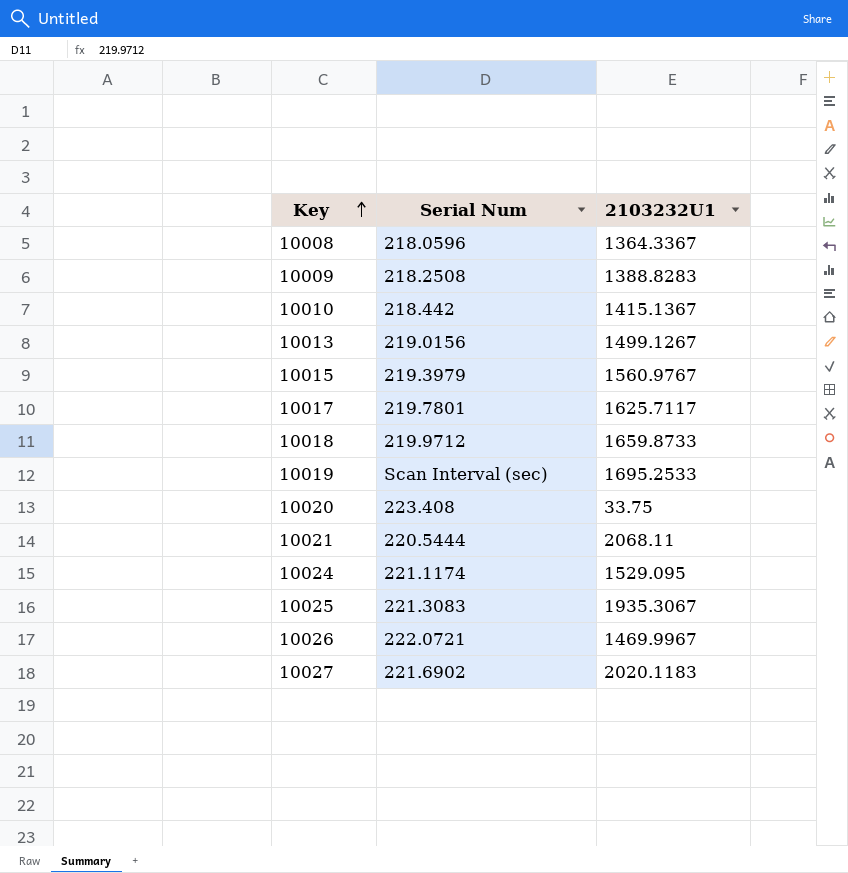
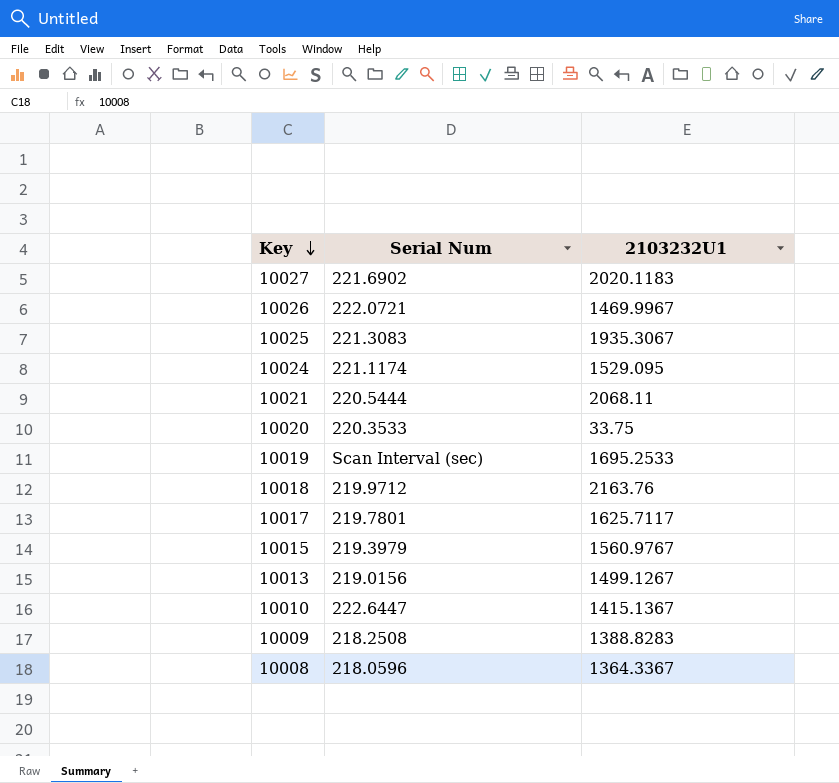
row order: Key ascending -> Key descending
10020 | Serial Num: 223.408 -> 220.3533
10018 | 2103232U1: 1659.8733 -> 2163.76
10010 | Serial Num: 218.442 -> 222.6447

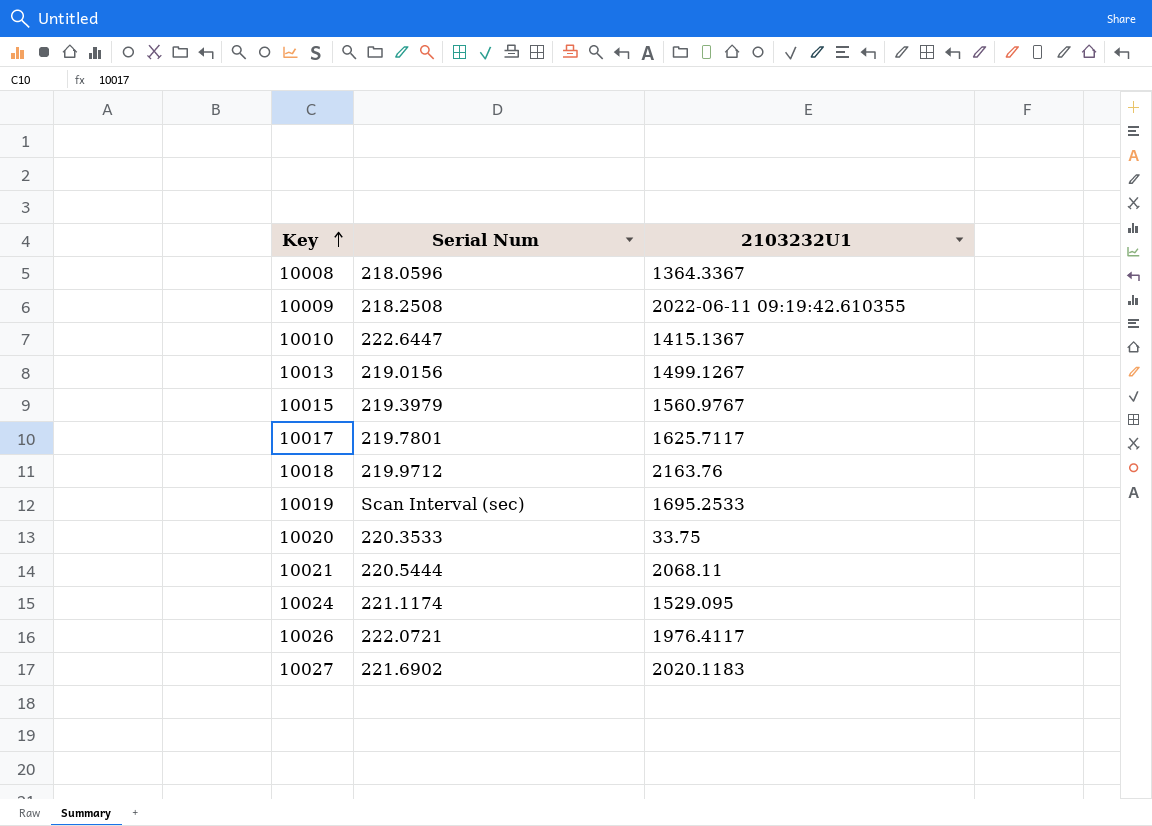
row order: Key descending -> Key ascending
row 10025: 221.3083 | 1935.3067 -> none
10009 | 2103232U1: 1388.8283 -> 2022-06-11 09:19:42.610355
10026 | 2103232U1: 1469.9967 -> 1976.4117

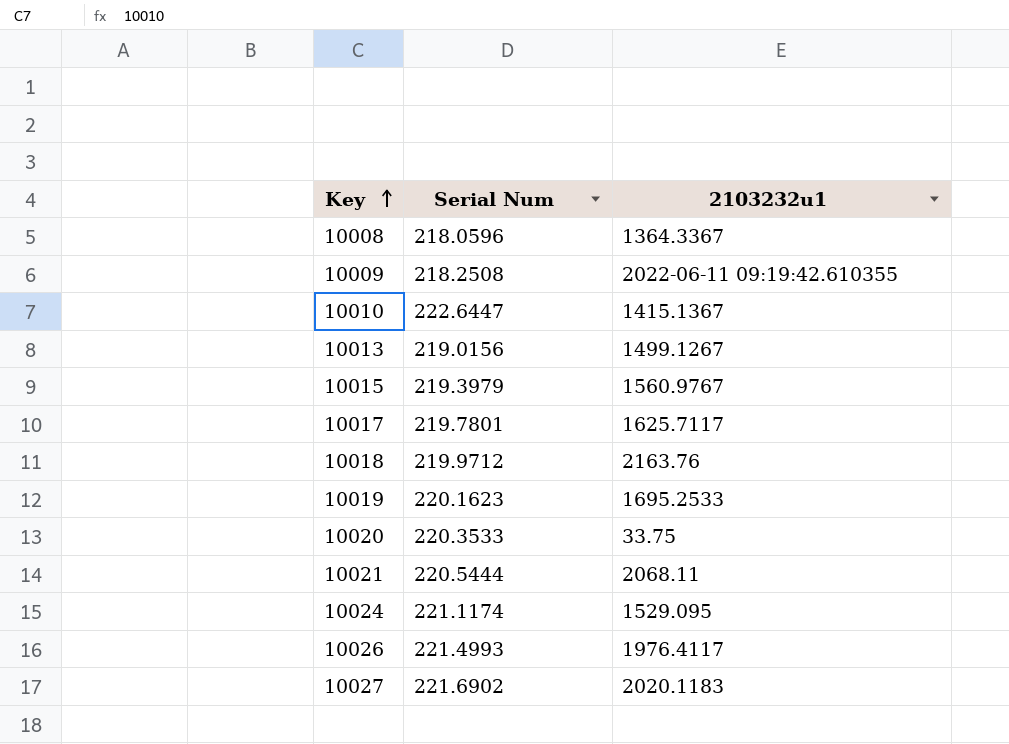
column name: 2103232U1 -> 2103232u1
10019 | Serial Num: Scan Interval (sec) -> 220.1623
10026 | Serial Num: 222.0721 -> 221.4993

